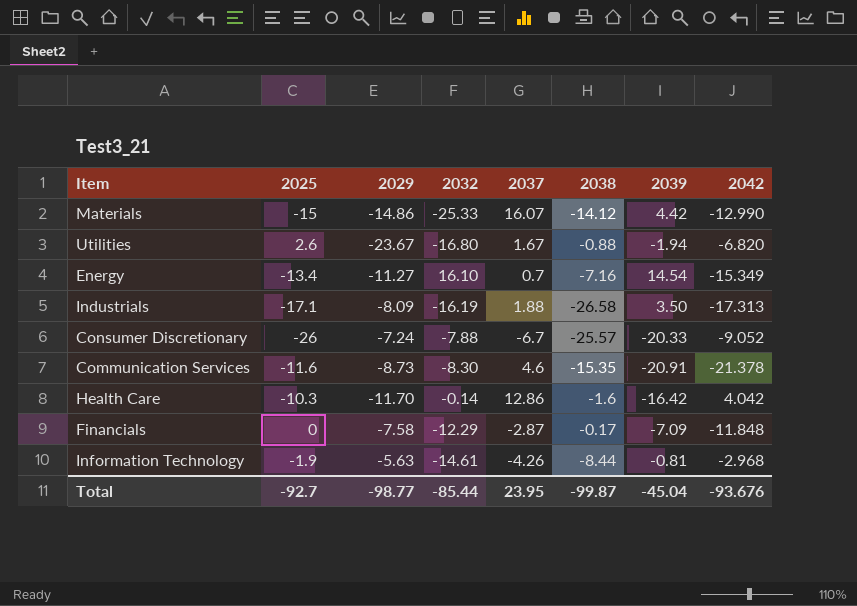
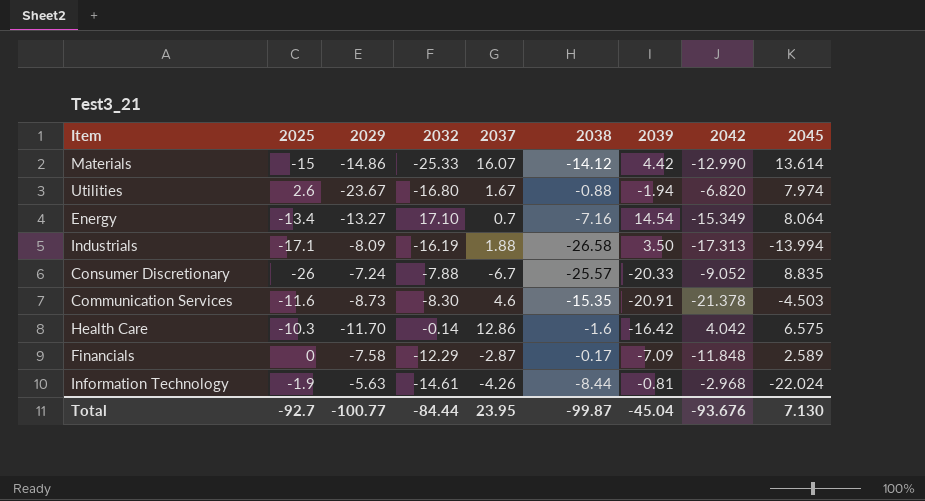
column 2045 | position: none -> 9
Energy | 2029: -11.27 -> -13.27
Energy | 2032: 16.10 -> 17.10
Total | 2029: -98.77 -> -100.77
Total | 2032: -85.44 -> -84.44

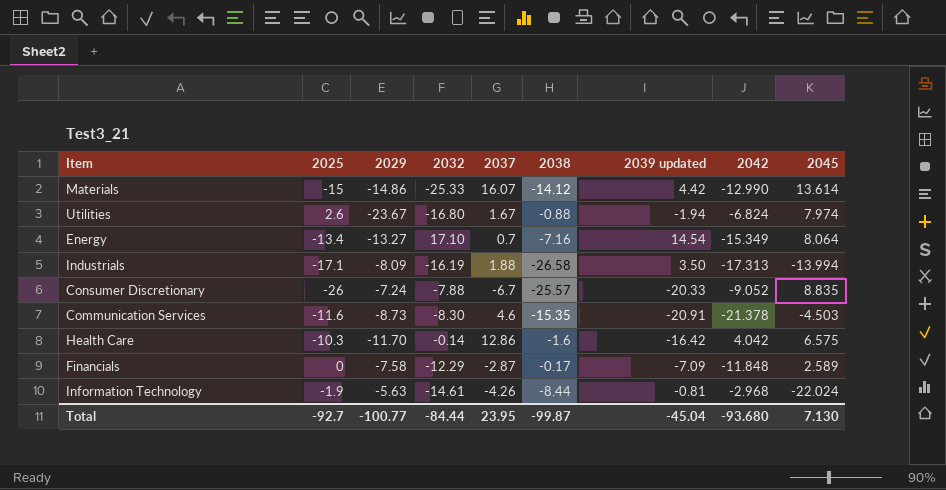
column name: 2039 -> 2039 updated
Utilities | 2042: -6.820 -> -6.824
Total | 2042: -93.676 -> -93.680

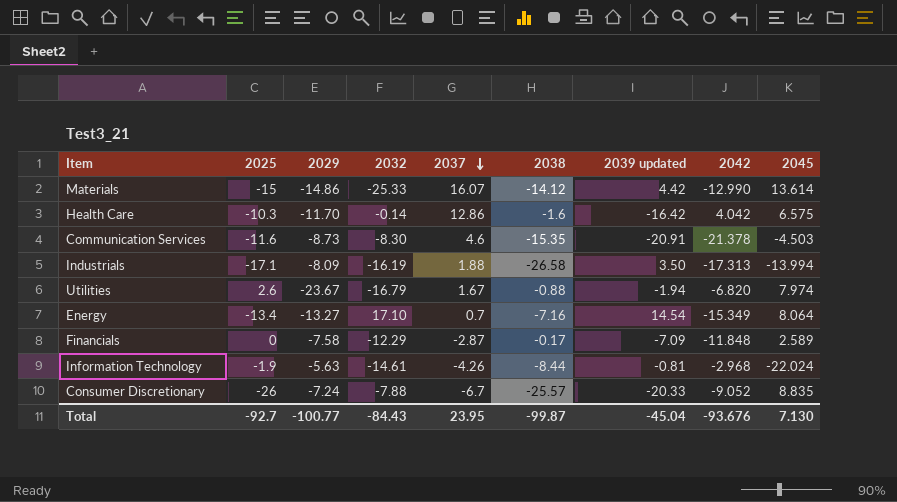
row order: none -> 2037 descending
Utilities | 2032: -16.80 -> -16.79
Utilities | 2042: -6.824 -> -6.820
Total | 2032: -84.44 -> -84.43
Total | 2042: -93.680 -> -93.676

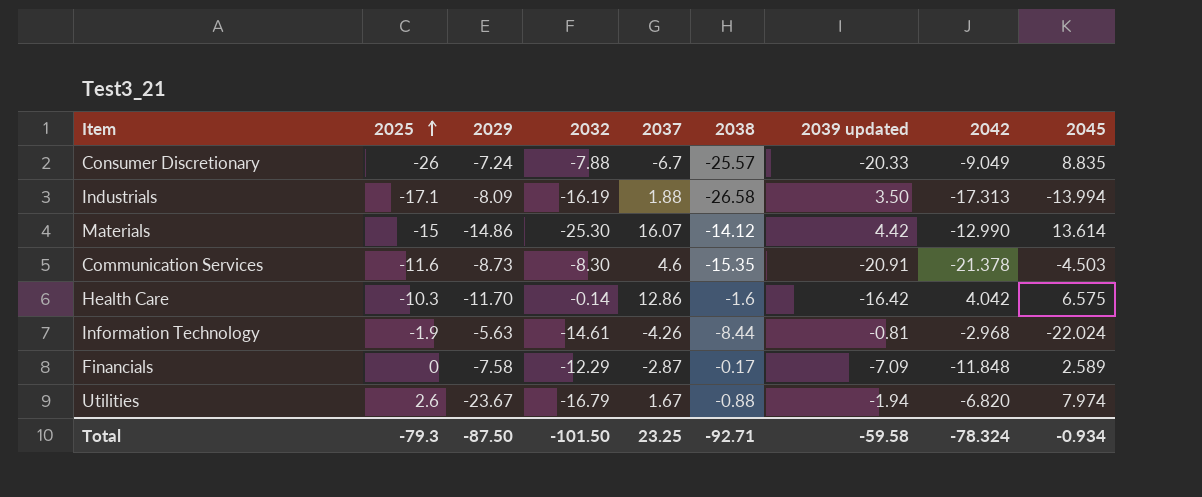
row order: 2037 descending -> 2025 ascending
row Energy: -13.4 | -13.27 | 17.10 | 0.7 | -7.16 | 14.54 | -15.349 | 8.064 -> none
Consumer Discretionary | 2042: -9.052 -> -9.049
Materials | 2032: -25.33 -> -25.30
Total | 2025: -92.7 -> -79.3
Total | 2029: -100.77 -> -87.50
Total | 2032: -84.43 -> -101.50
Total | 2037: 23.95 -> 23.25
Total | 2038: -99.87 -> -92.71
Total | 2039 updated: -45.04 -> -59.58
Total | 2042: -93.676 -> -78.324
Total | 2045: 7.130 -> -0.934

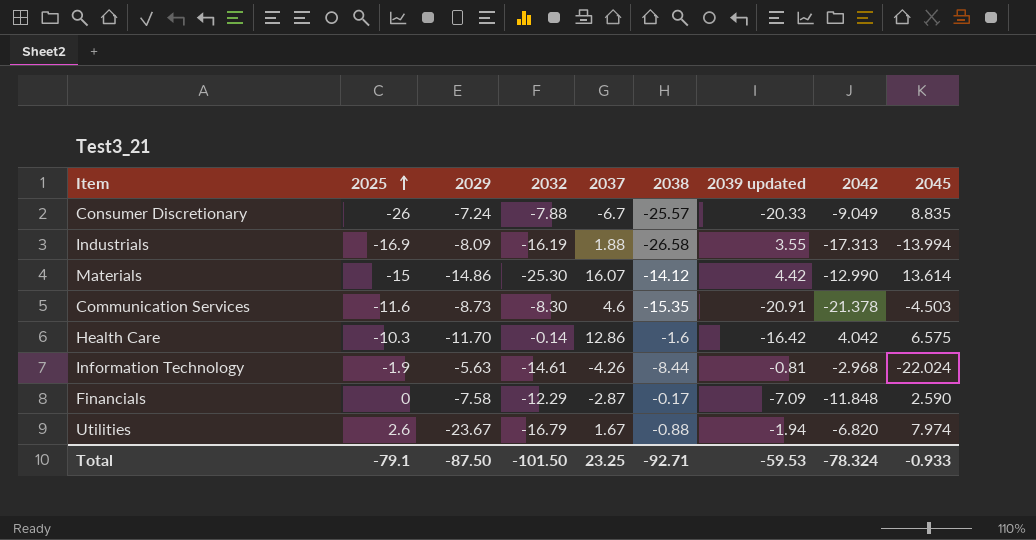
Industrials | 2025: -17.1 -> -16.9
Industrials | 2039 updated: 3.50 -> 3.55
Financials | 2045: 2.589 -> 2.590
Total | 2025: -79.3 -> -79.1
Total | 2039 updated: -59.58 -> -59.53
Total | 2045: -0.934 -> -0.933

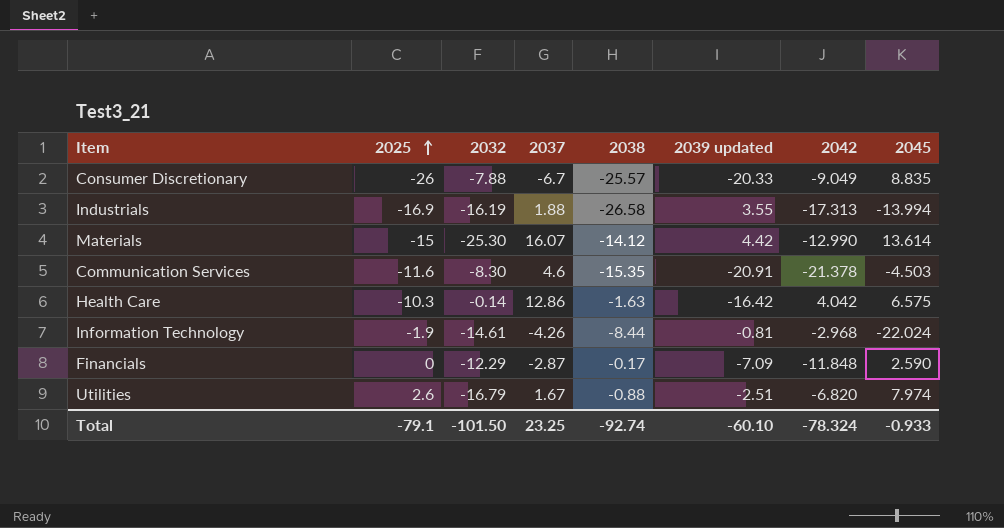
column 2029 | position: 3 -> none
Health Care | 2038: -1.6 -> -1.63
Utilities | 2039 updated: -1.94 -> -2.51
Total | 2038: -92.71 -> -92.74
Total | 2039 updated: -59.53 -> -60.10

